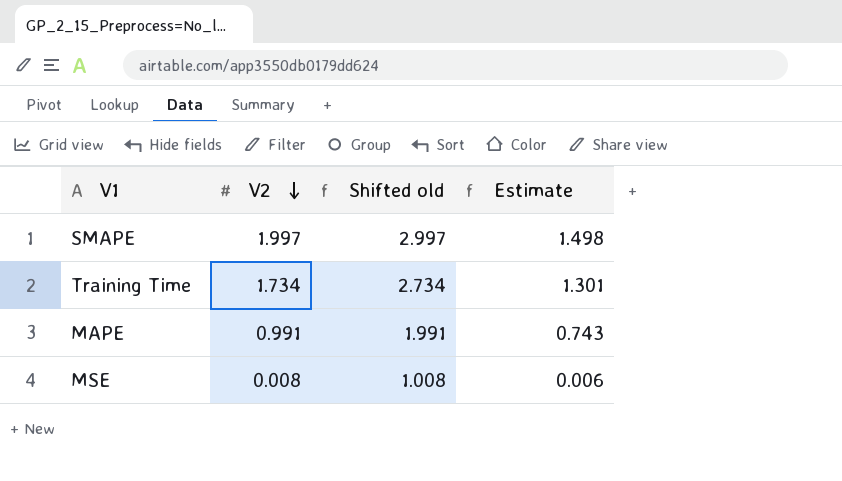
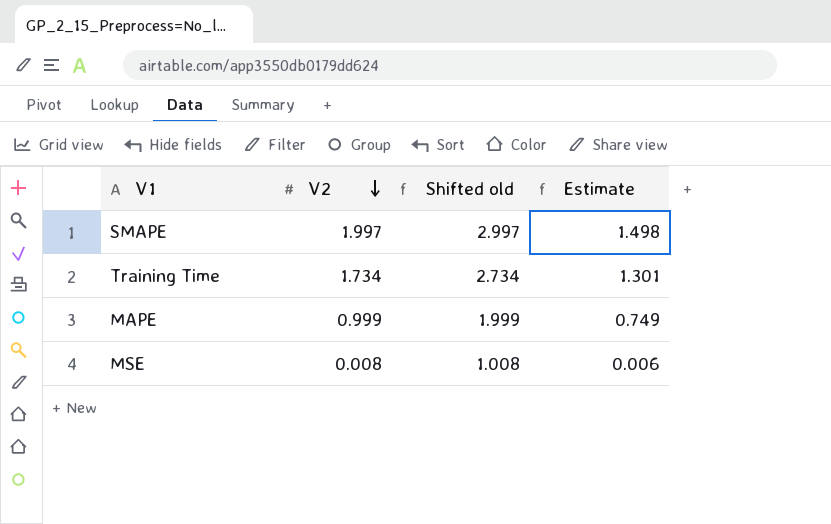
MAPE | V2: 0.991 -> 0.999
MAPE | Shifted old: 1.991 -> 1.999
MAPE | Estimate: 0.743 -> 0.749

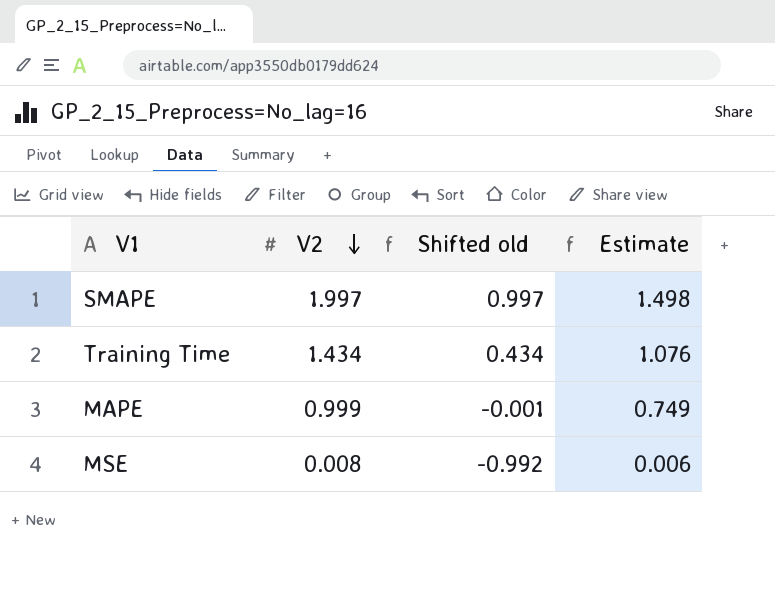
column Shifted old | formula: [V2] + 1 -> [V2] - 1
Training Time | V2: 1.734 -> 1.434
Training Time | Estimate: 1.301 -> 1.076

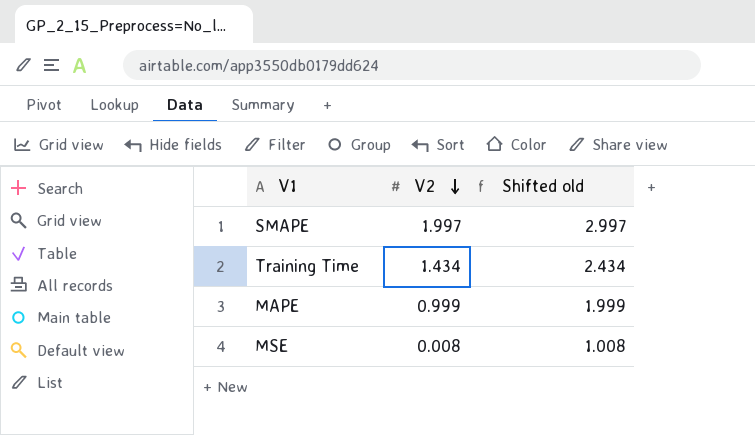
column Estimate | formula: [V2] * 0.75 -> none
column Shifted old | formula: [V2] - 1 -> [V2] + 1

